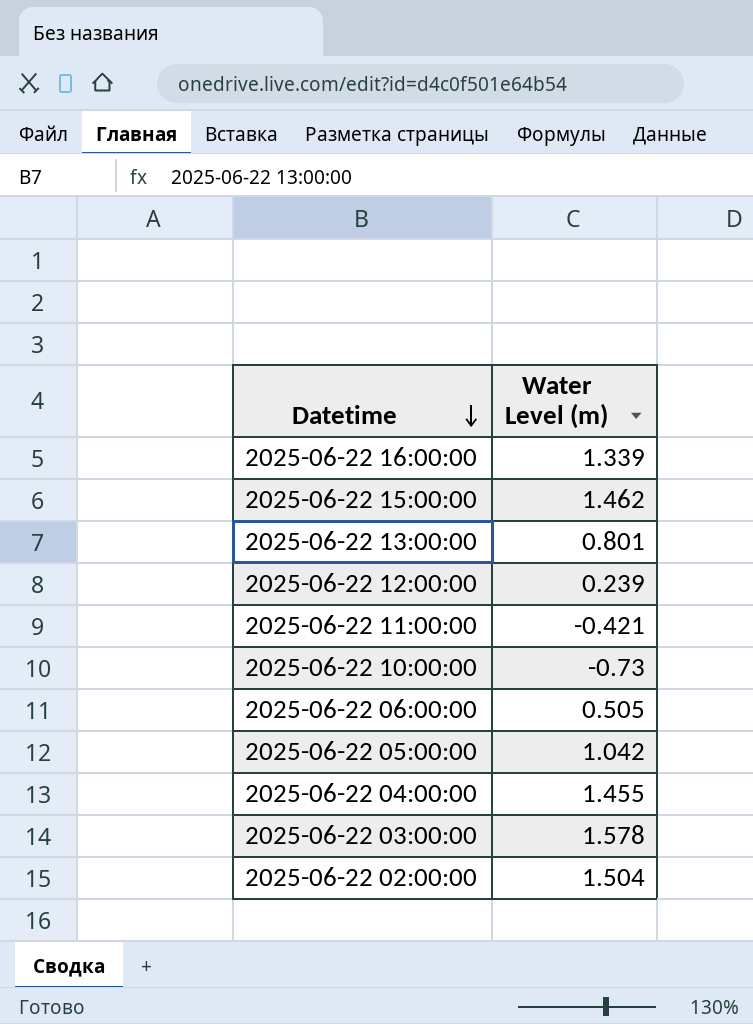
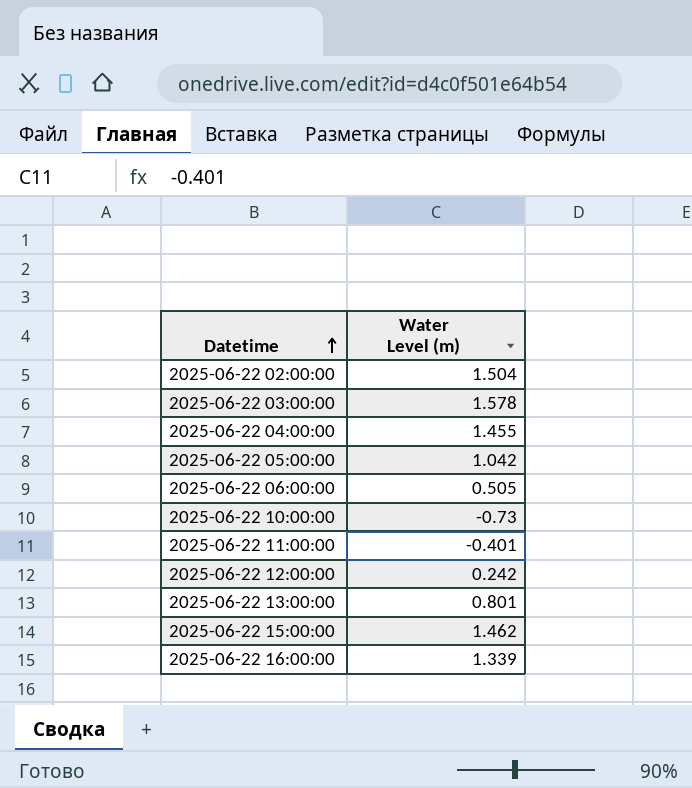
row order: Datetime descending -> Datetime ascending
2025-06-22 11:00:00 | Water Level (m): -0.421 -> -0.401
2025-06-22 12:00:00 | Water Level (m): 0.239 -> 0.242

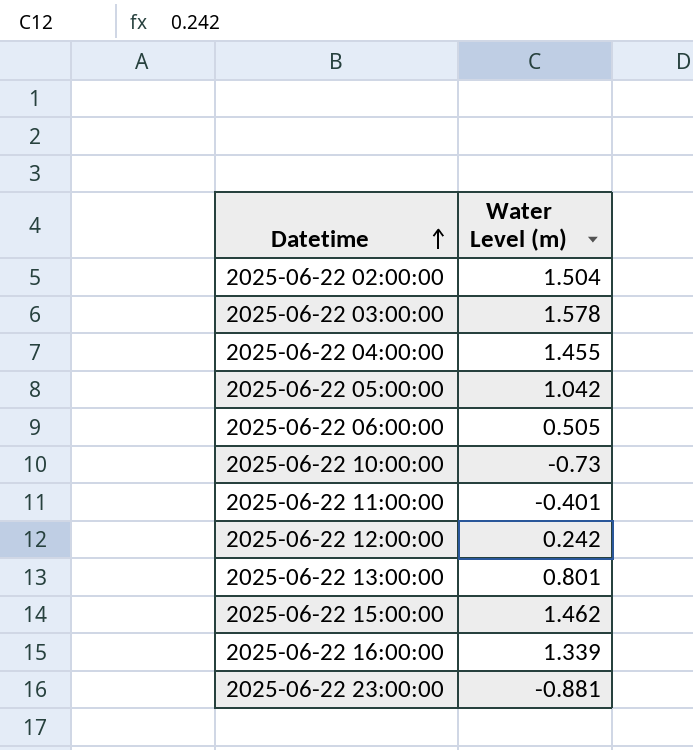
row 2025-06-22 23:00:00: none -> -0.881

